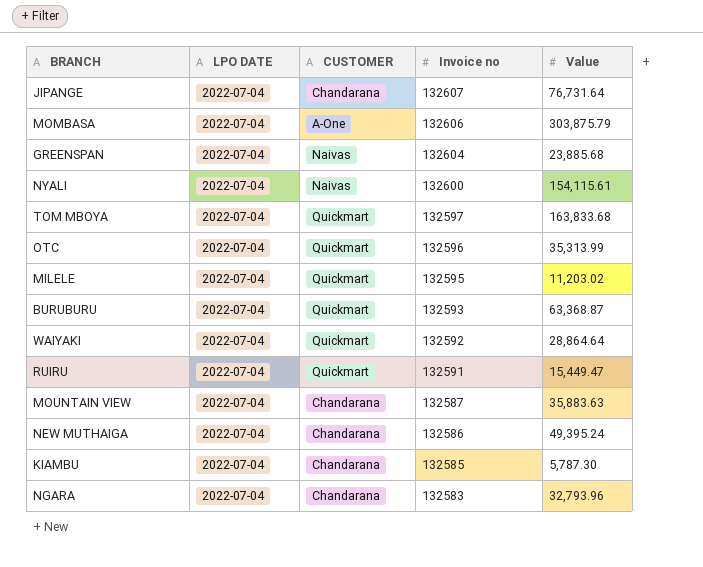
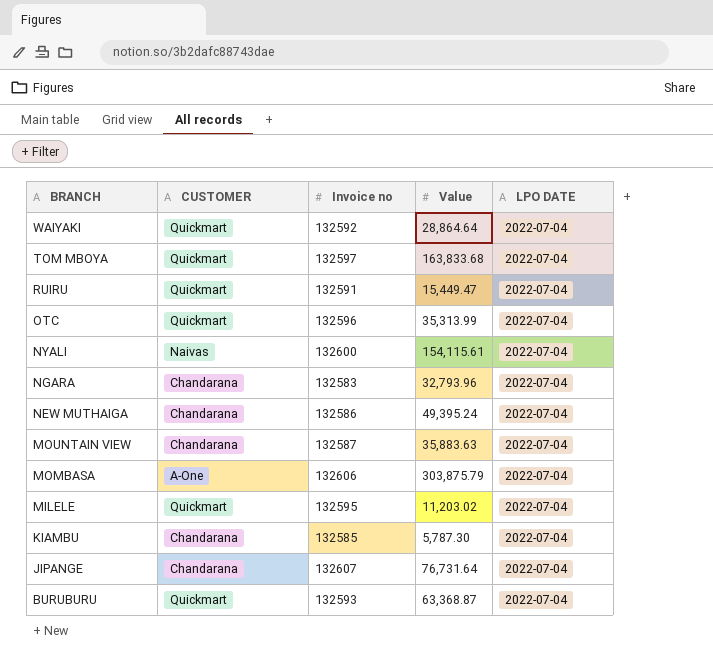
row order: Invoice no descending -> BRANCH descending
column LPO DATE | position: 2 -> 5
row GREENSPAN: 2022-07-04 | Naivas | 132604 | 23,885.68 -> none

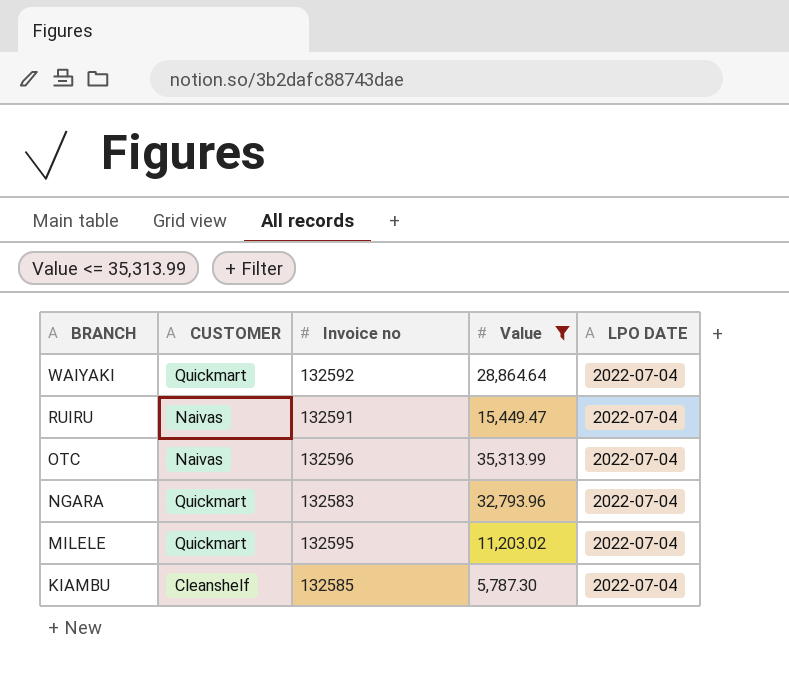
filter: none -> Value <= 35,313.99
RUIRU | CUSTOMER: Quickmart -> Naivas
OTC | CUSTOMER: Quickmart -> Naivas
NGARA | CUSTOMER: Chandarana -> Quickmart
KIAMBU | CUSTOMER: Chandarana -> Cleanshelf

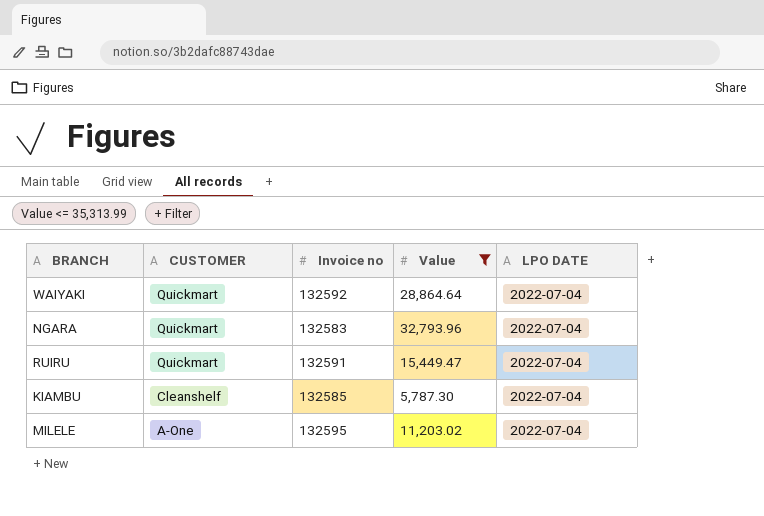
row order: BRANCH descending -> CUSTOMER descending
row OTC: Naivas | 132596 | 35,313.99 | 2022-07-04 -> none
RUIRU | CUSTOMER: Naivas -> Quickmart
MILELE | CUSTOMER: Quickmart -> A-One

